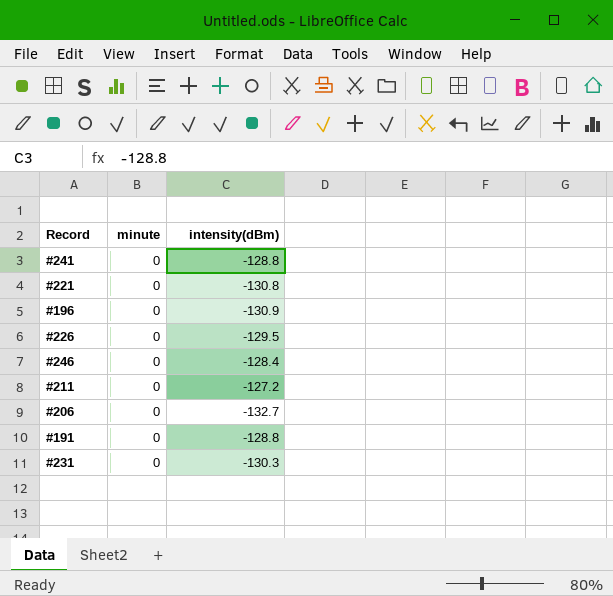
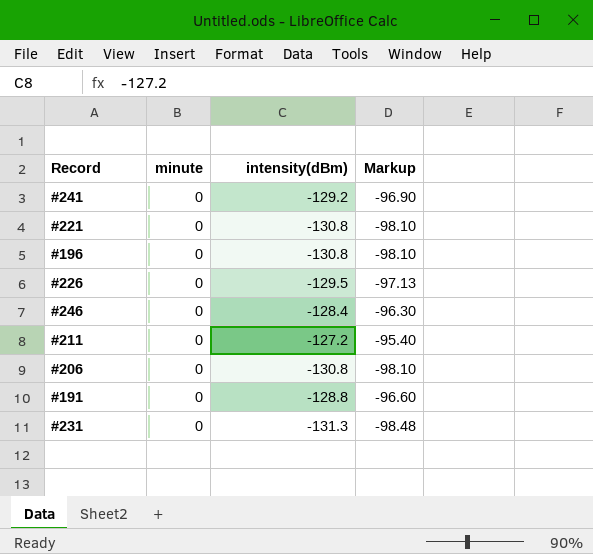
column Markup | formula: none -> [intensity(dBm)] * 0.75
#241 | intensity(dBm): -128.8 -> -129.2
#196 | intensity(dBm): -130.9 -> -130.8
#206 | intensity(dBm): -132.7 -> -130.8
#231 | intensity(dBm): -130.3 -> -131.3

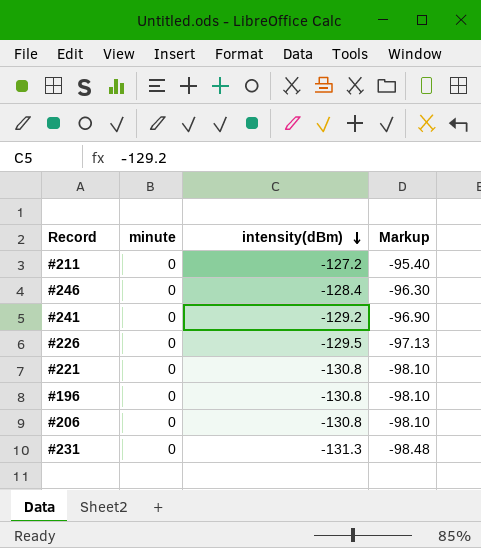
row order: none -> intensity(dBm) descending
row #191: 0 | -128.8 | -96.60 -> none

